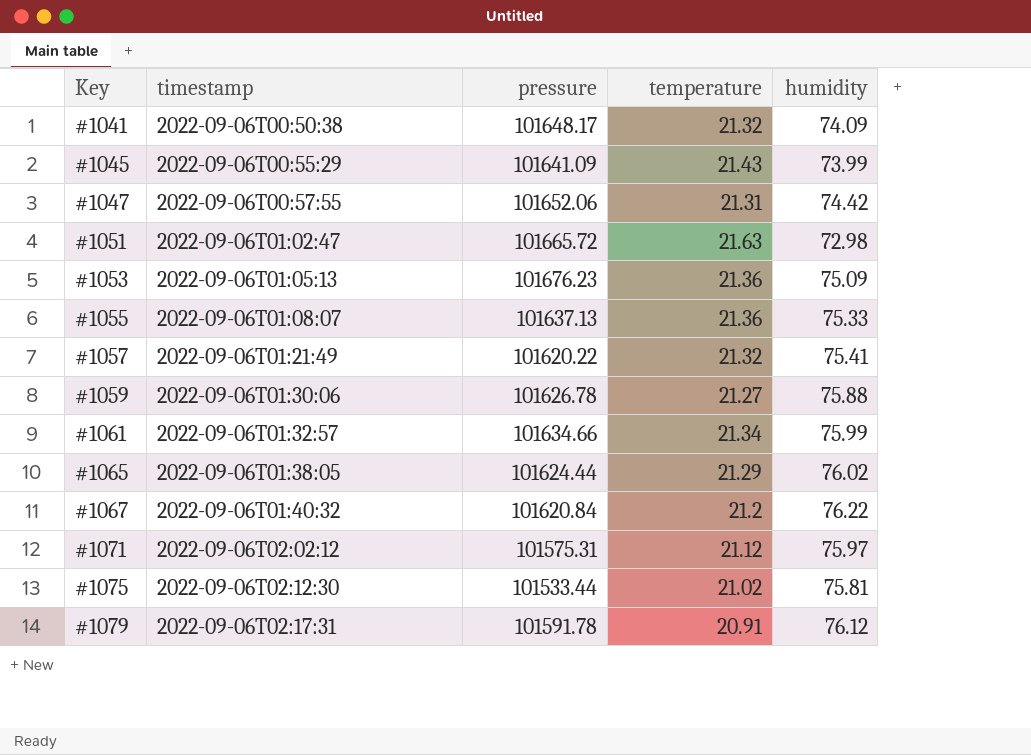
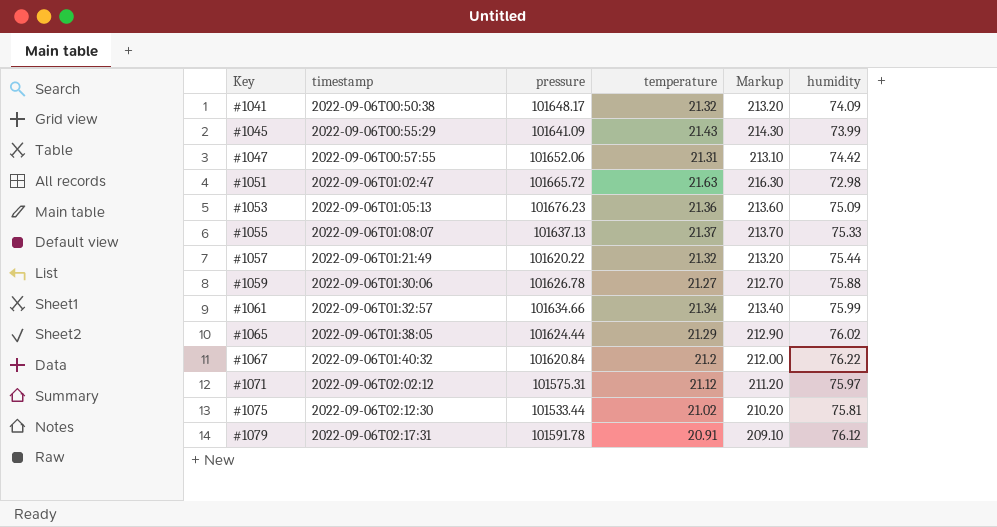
column Markup | formula: none -> [temperature] * 10
#1055 | temperature: 21.36 -> 21.37
#1057 | humidity: 75.41 -> 75.44

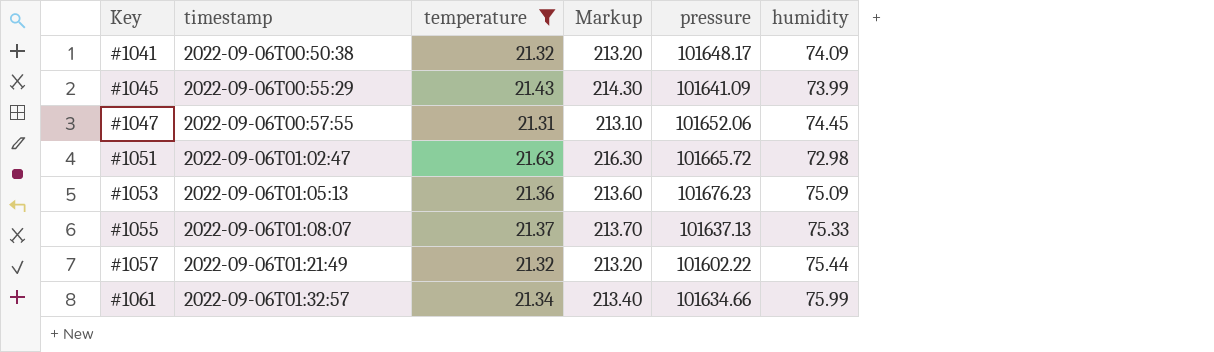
filter: none -> temperature >= 21.31
column pressure | position: 3 -> 5
#1047 | humidity: 74.42 -> 74.45
#1057 | pressure: 101620.22 -> 101602.22

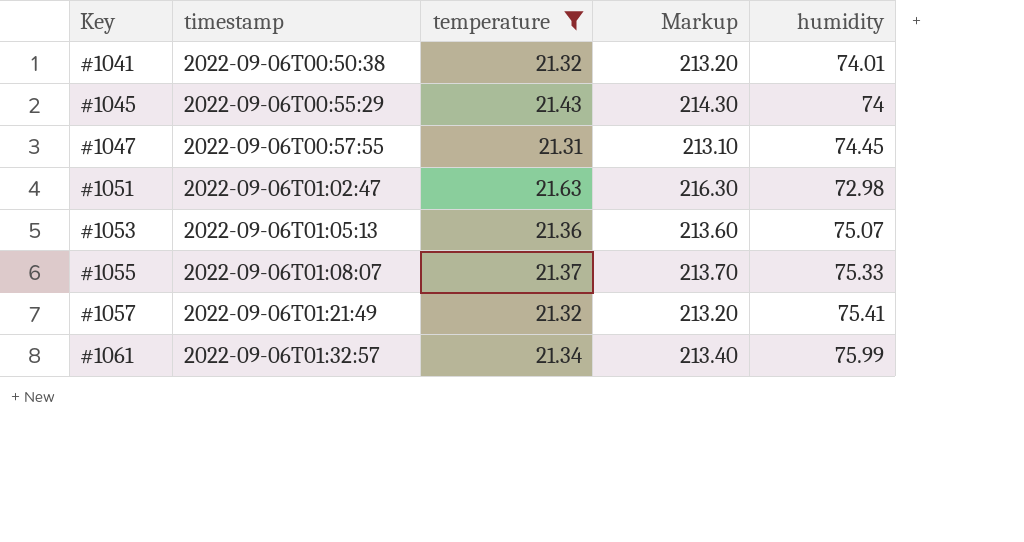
column pressure | position: 5 -> none
#1041 | humidity: 74.09 -> 74.01
#1045 | humidity: 73.99 -> 74
#1053 | humidity: 75.09 -> 75.07
#1057 | humidity: 75.44 -> 75.41

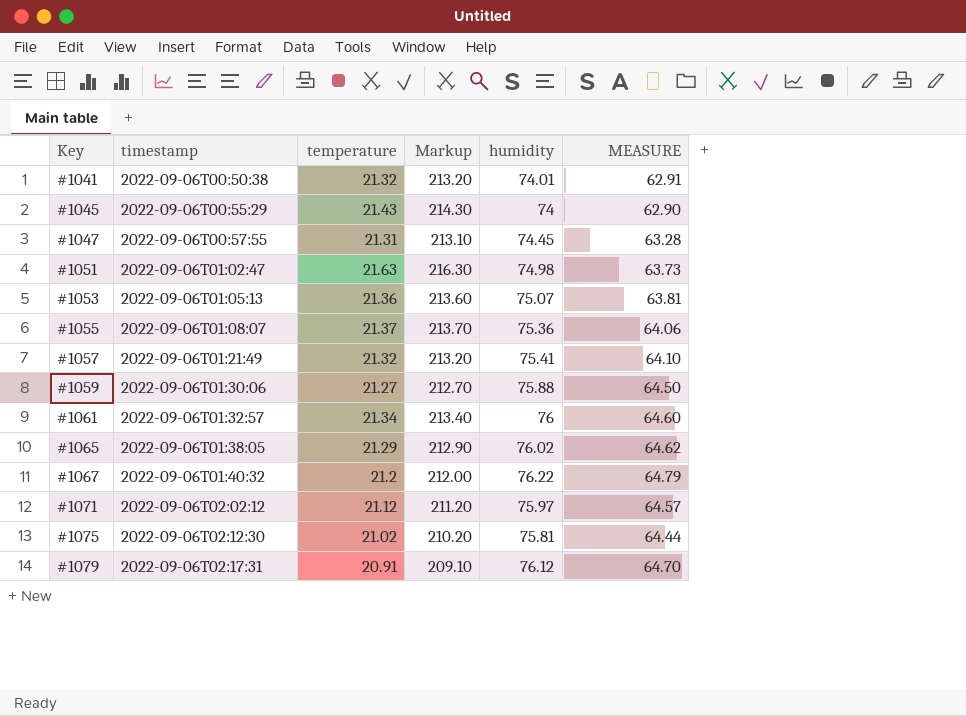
filter: temperature >= 21.31 -> none
column MEASURE | formula: none -> [humidity] * 0.85
#1051 | humidity: 72.98 -> 74.98
#1055 | humidity: 75.33 -> 75.36
#1061 | humidity: 75.99 -> 76

